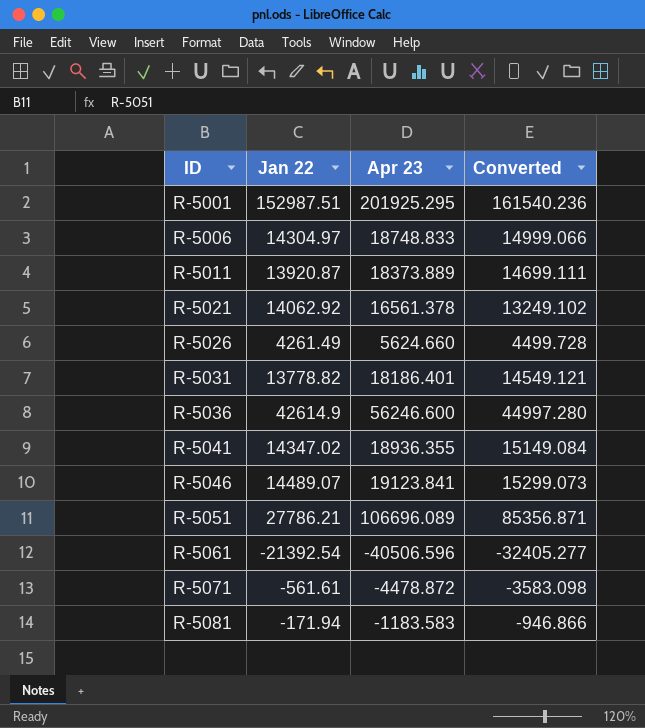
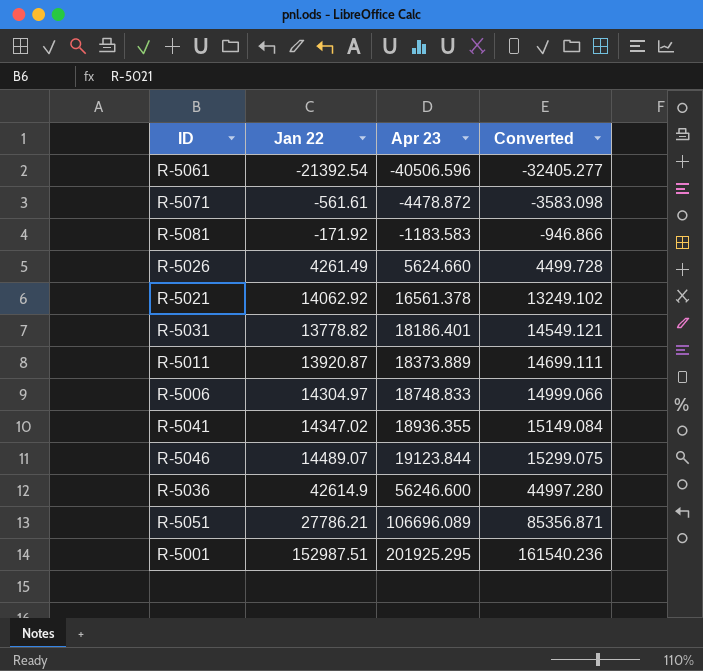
row order: ID ascending -> Apr 23 ascending
R-5081 | Jan 22: -171.94 -> -171.92
R-5046 | Apr 23: 19123.841 -> 19123.844
R-5046 | Converted: 15299.073 -> 15299.075

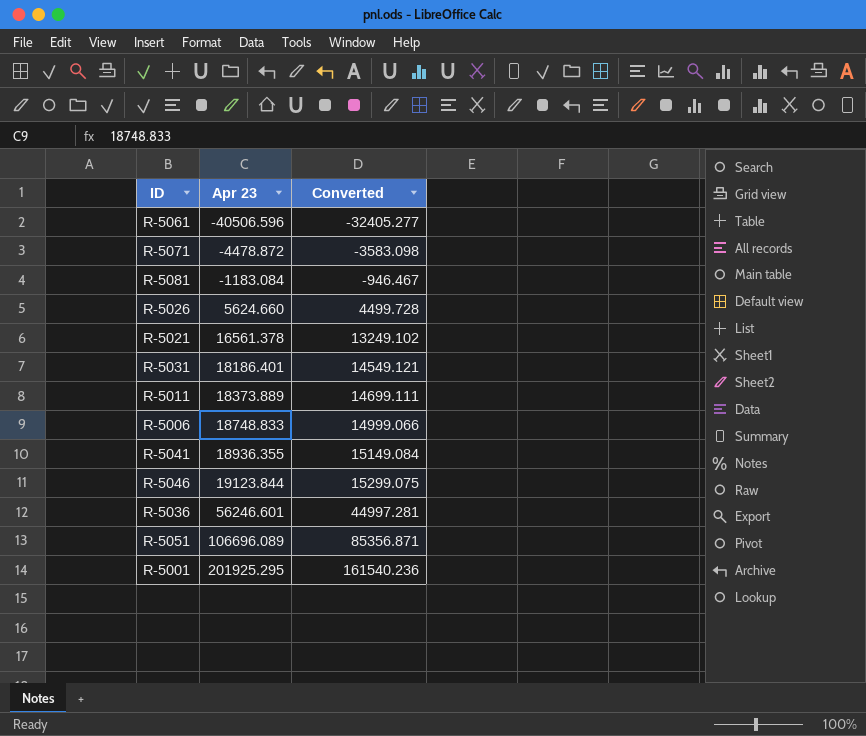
column Jan 22 | position: 2 -> none
R-5081 | Apr 23: -1183.583 -> -1183.084
R-5081 | Converted: -946.866 -> -946.467
R-5036 | Apr 23: 56246.600 -> 56246.601
R-5036 | Converted: 44997.280 -> 44997.281

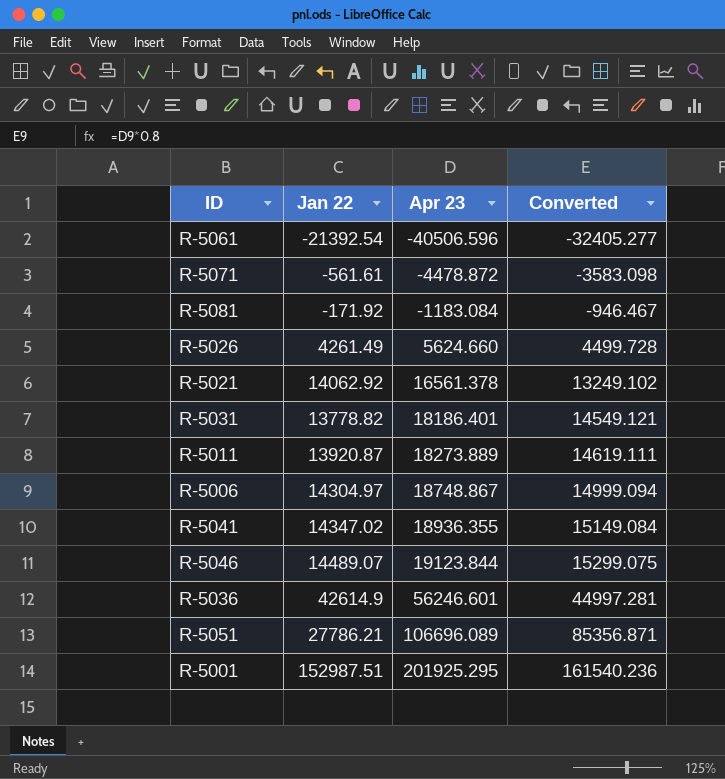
column Jan 22 | position: none -> 2
R-5011 | Apr 23: 18373.889 -> 18273.889
R-5011 | Converted: 14699.111 -> 14619.111
R-5006 | Apr 23: 18748.833 -> 18748.867
R-5006 | Converted: 14999.066 -> 14999.094

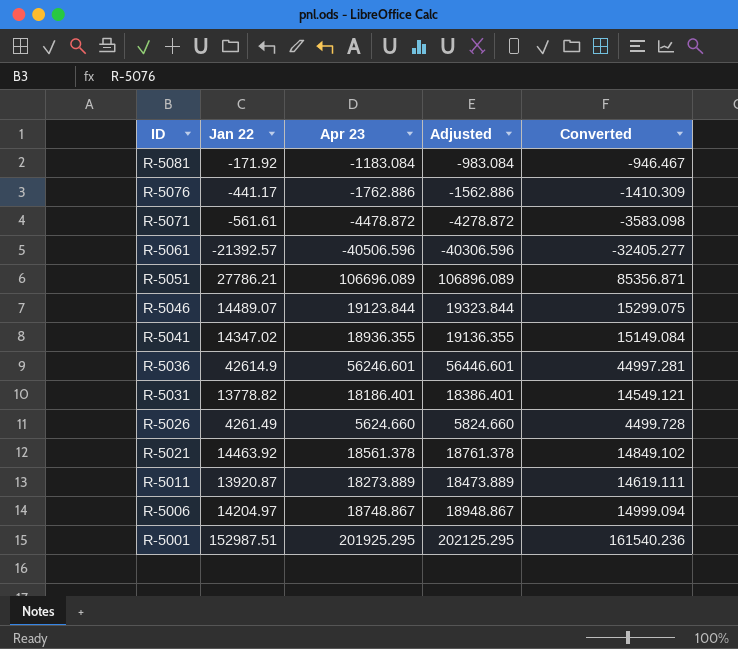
row order: Apr 23 ascending -> ID descending
column Adjusted | formula: none -> [Apr 23] + 200
row R-5076: none -> -441.17 | -1762.886 | -1562.886 | -1410.309
R-5061 | Jan 22: -21392.54 -> -21392.57
R-5021 | Jan 22: 14062.92 -> 14463.92
R-5021 | Apr 23: 16561.378 -> 18561.378
R-5021 | Converted: 13249.102 -> 14849.102
R-5006 | Jan 22: 14304.97 -> 14204.97

